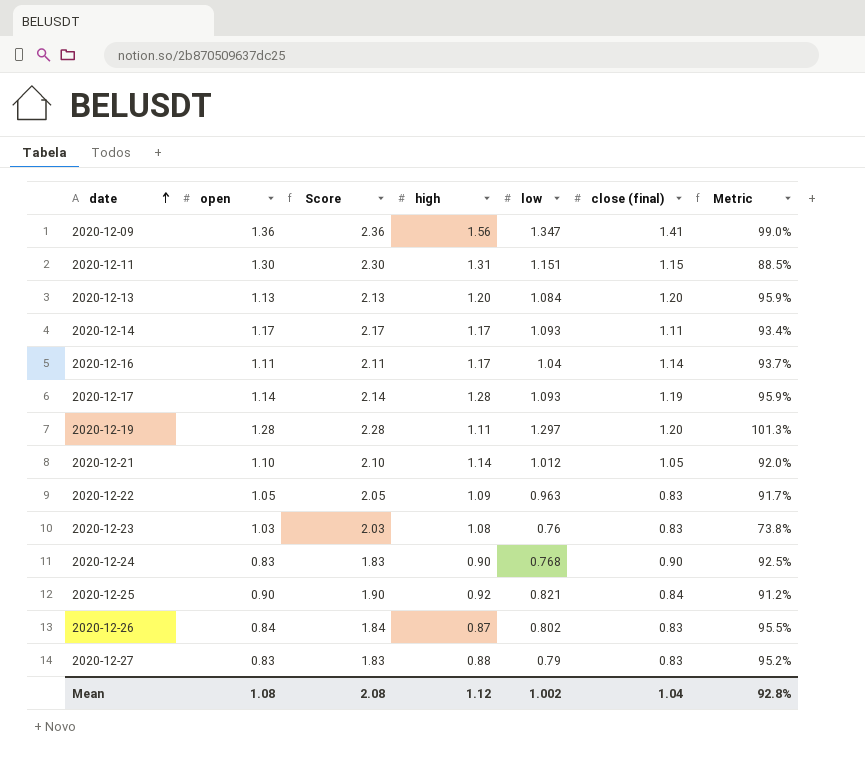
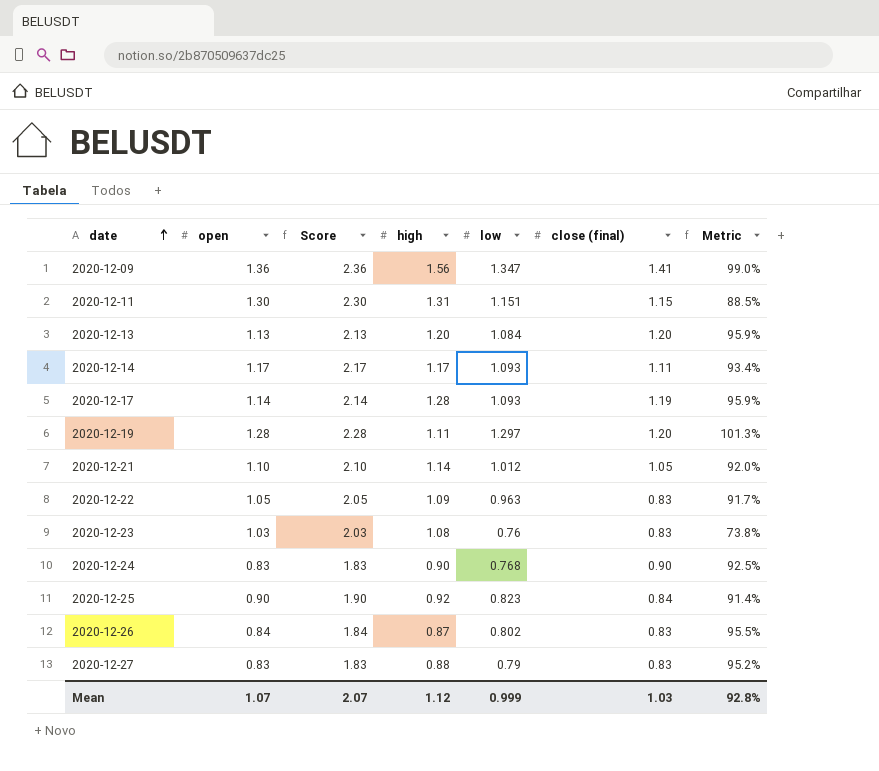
row 2020-12-16: 1.11 | 2.11 | 1.17 | 1.04 | 1.14 | 93.7% -> none
2020-12-25 | low: 0.821 -> 0.823
2020-12-25 | Metric: 91.2% -> 91.4%
Mean | open: 1.08 -> 1.07
Mean | Score: 2.08 -> 2.07
Mean | low: 1.002 -> 0.999
Mean | close (final): 1.04 -> 1.03

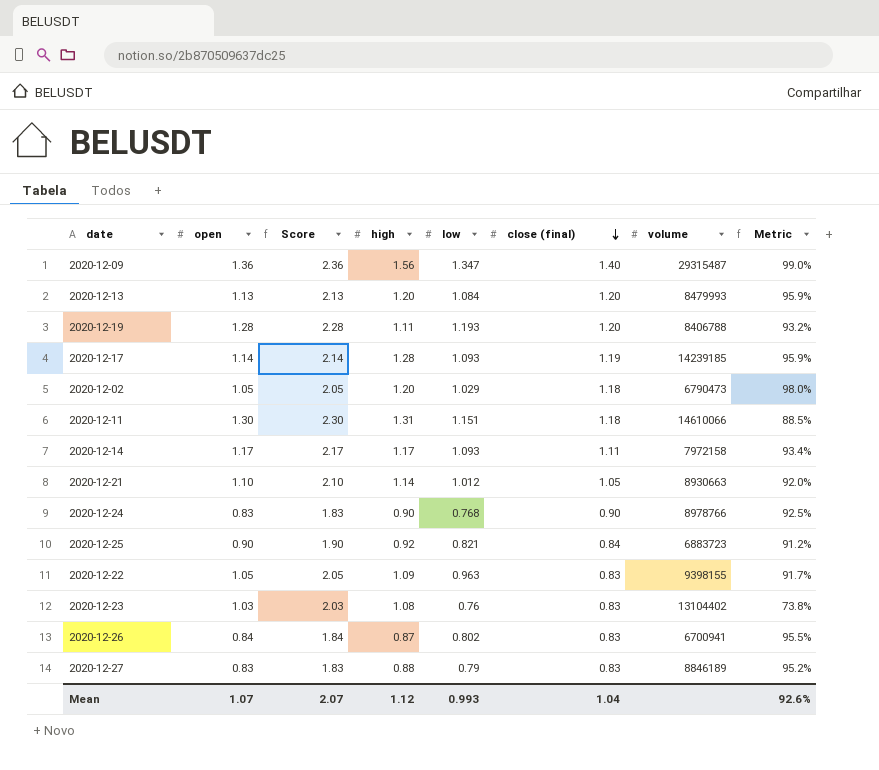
row order: date ascending -> close (final) descending
column volume | position: none -> 7
2020-12-09 | close (final): 1.41 -> 1.40
2020-12-19 | low: 1.297 -> 1.193
2020-12-19 | Metric: 101.3% -> 93.2%
row 2020-12-02: none -> 1.05 | 2.05 | 1.20 | 1.029 | 1.18 | 6790473 | 98.0%
2020-12-11 | close (final): 1.15 -> 1.18
2020-12-25 | low: 0.823 -> 0.821
2020-12-25 | Metric: 91.4% -> 91.2%
Mean | low: 0.999 -> 0.993
Mean | close (final): 1.03 -> 1.04
Mean | Metric: 92.8% -> 92.6%

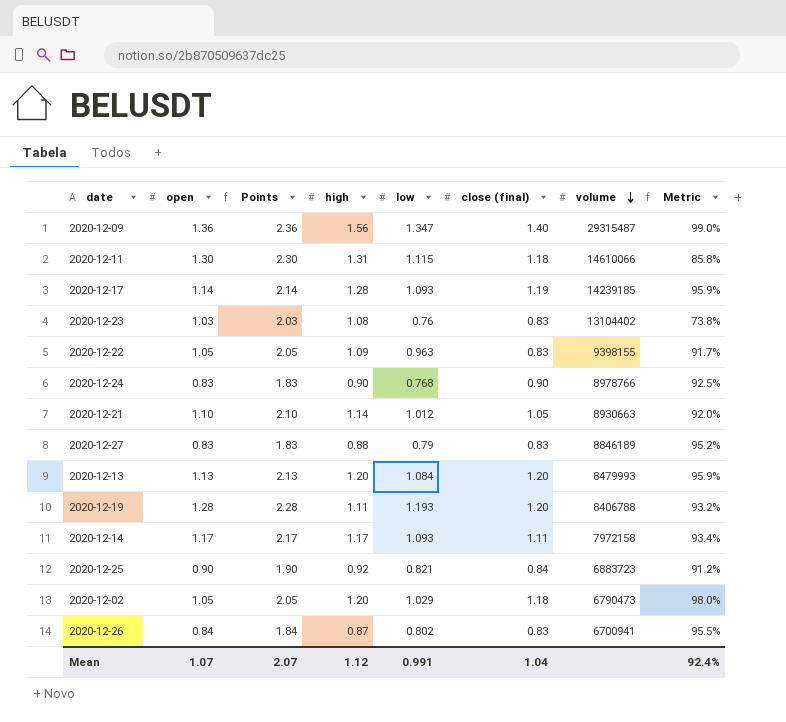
row order: close (final) descending -> volume descending
column name: Score -> Points
2020-12-11 | low: 1.151 -> 1.115
2020-12-11 | Metric: 88.5% -> 85.8%
Mean | low: 0.993 -> 0.991
Mean | Metric: 92.6% -> 92.4%

